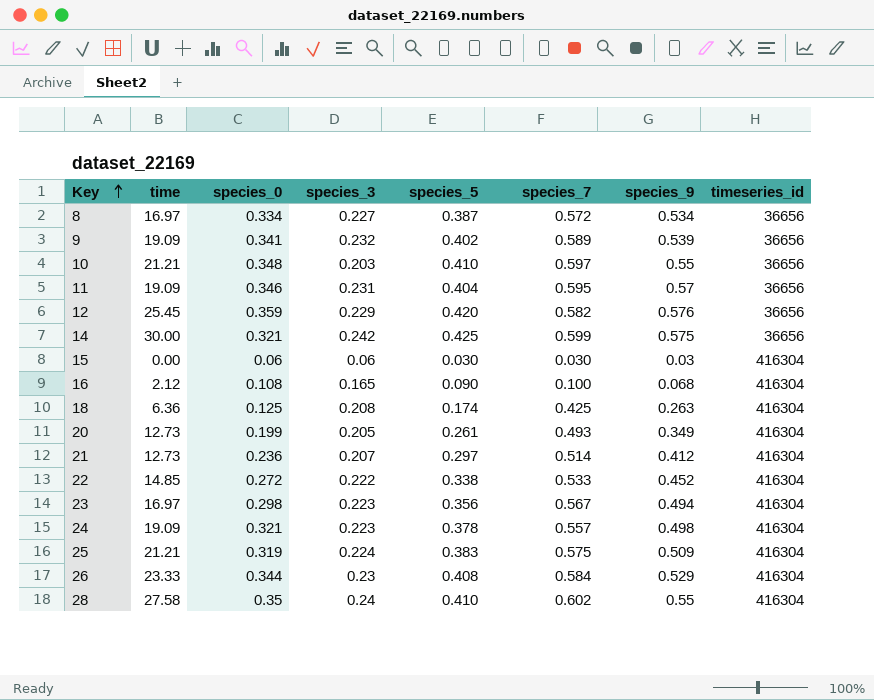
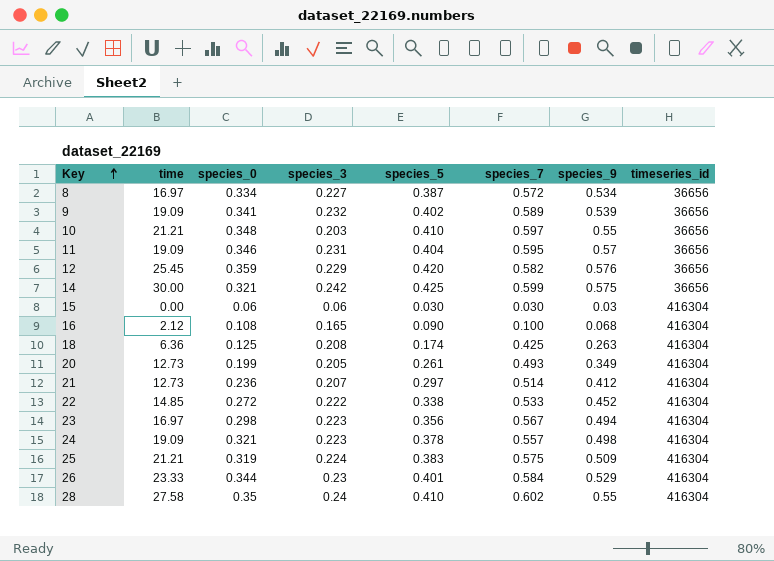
26 | species_5: 0.408 -> 0.401

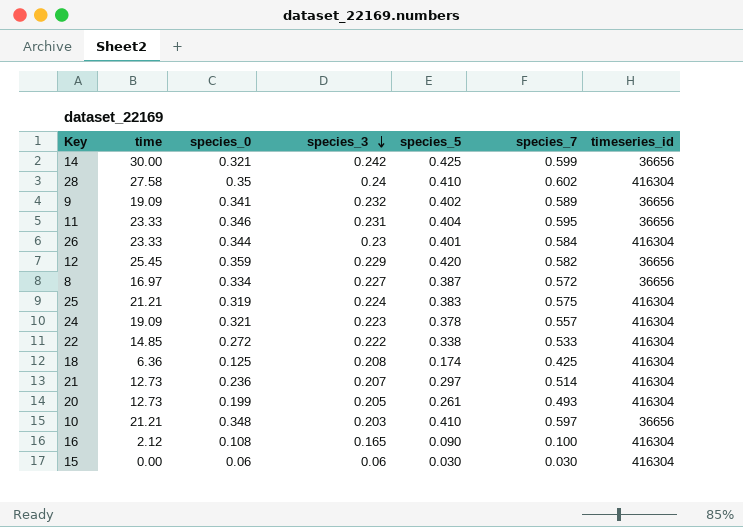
row order: Key ascending -> species_3 descending
column species_9 | position: 7 -> none
row 23: 16.97 | 0.298 | 0.223 | 0.356 | 0.567 | 0.494 | 416304 -> none
11 | time: 19.09 -> 23.33

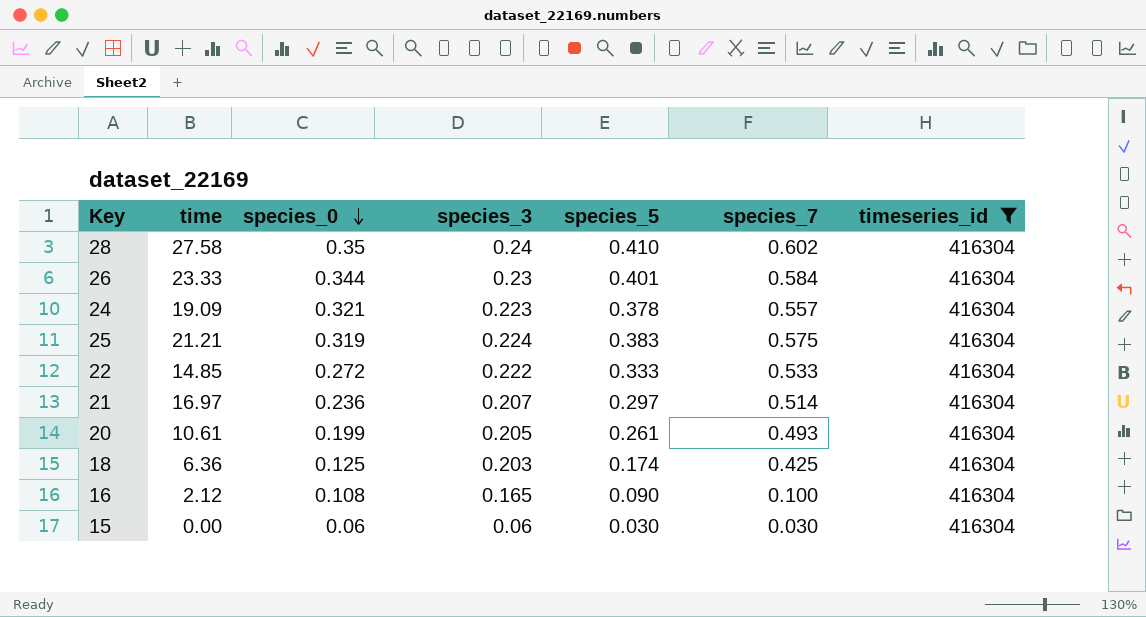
filter: none -> timeseries_id = 416304
row order: species_3 descending -> species_0 descending
22 | species_5: 0.338 -> 0.333
21 | time: 12.73 -> 16.97
20 | time: 12.73 -> 10.61
18 | species_3: 0.208 -> 0.203

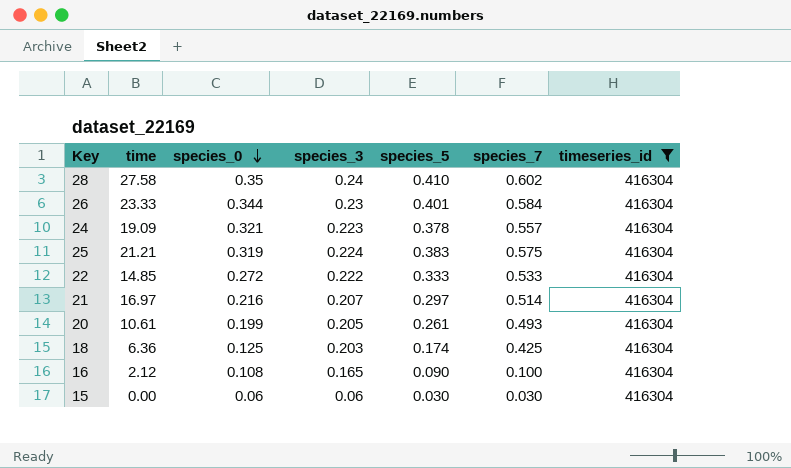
21 | species_0: 0.236 -> 0.216

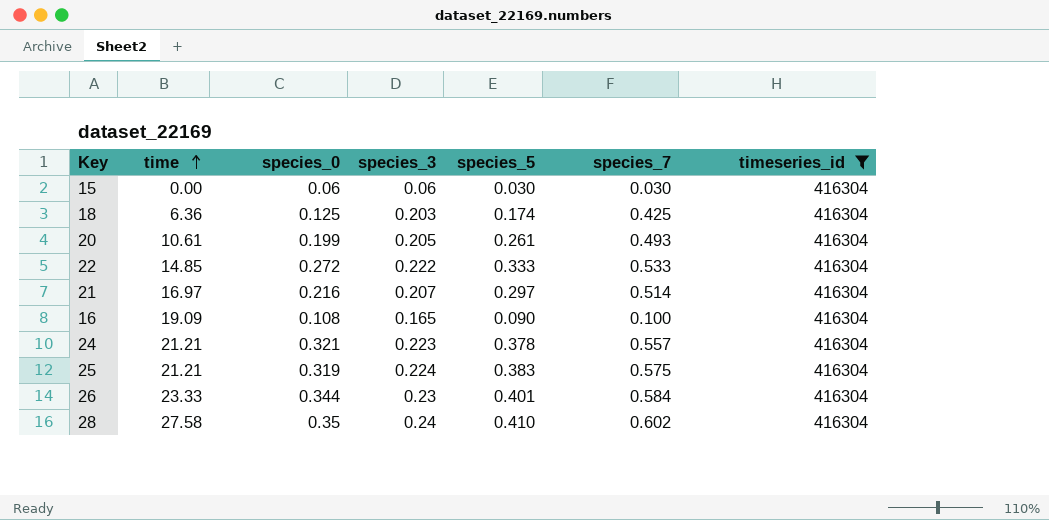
row order: species_0 descending -> time ascending
16 | time: 2.12 -> 19.09
24 | time: 19.09 -> 21.21

